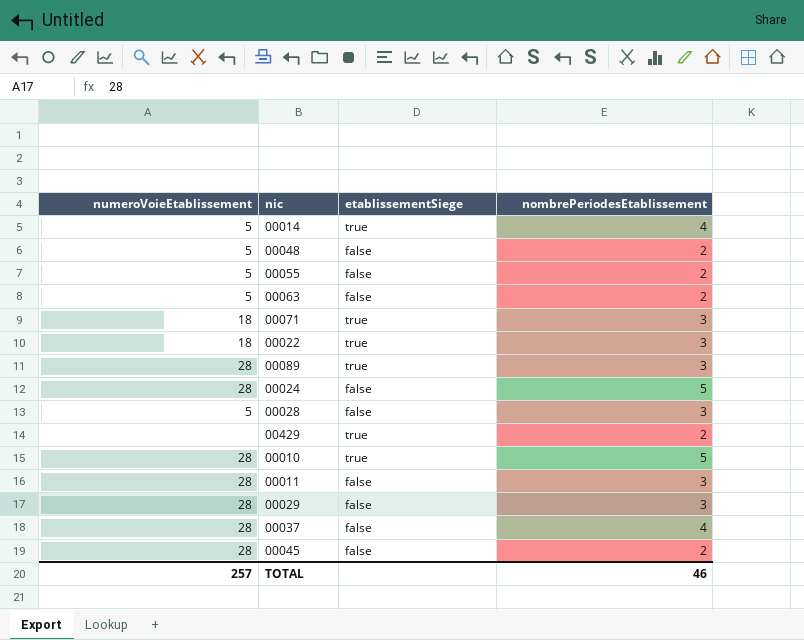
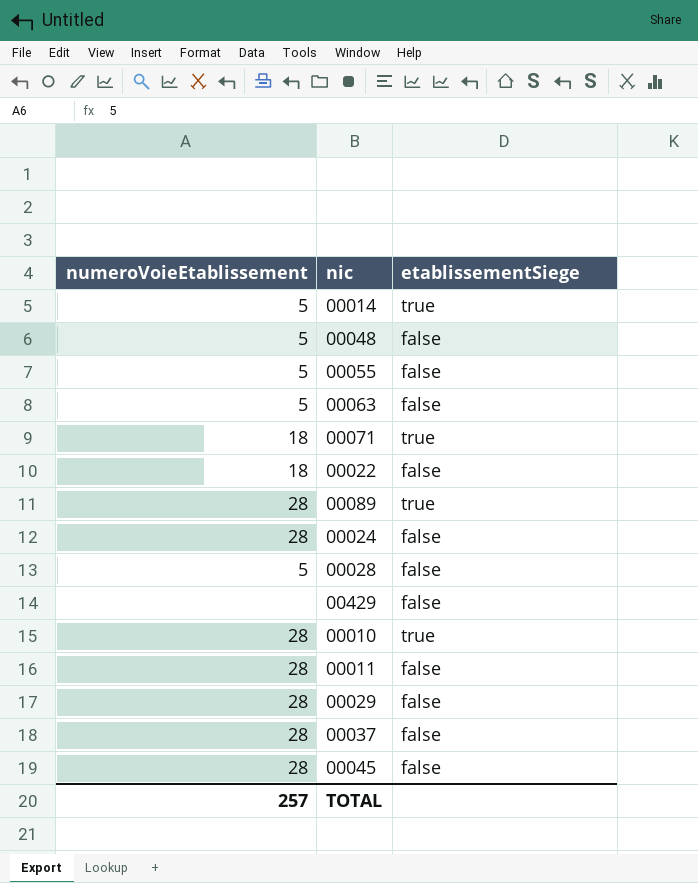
column nombrePeriodesEtablissement | position: 4 -> none
00022 | etablissementSiege: true -> false
00429 | etablissementSiege: true -> false

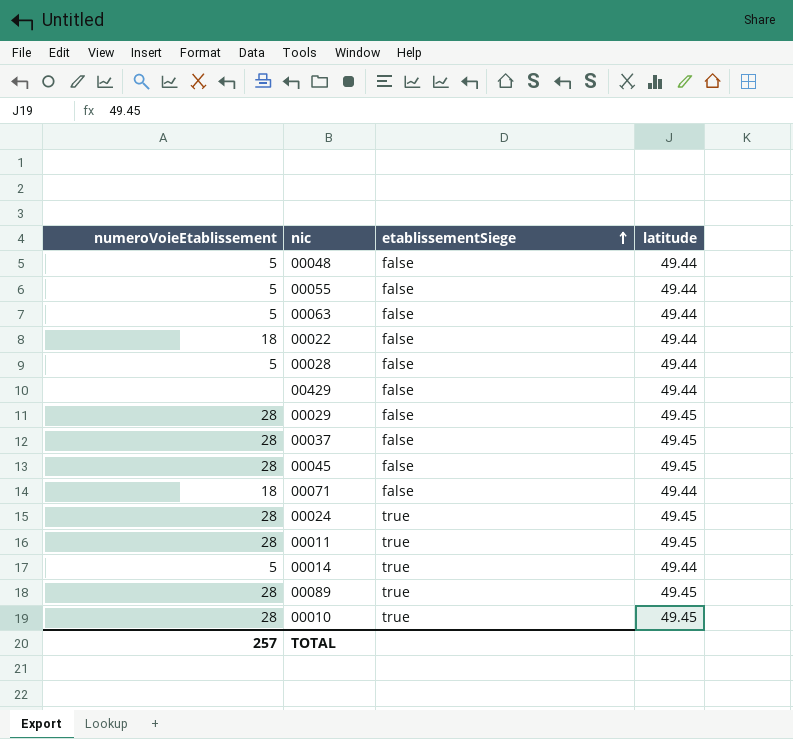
row order: none -> etablissementSiege ascending
column latitude | position: none -> 4
00071 | etablissementSiege: true -> false
00024 | etablissementSiege: false -> true
00011 | etablissementSiege: false -> true

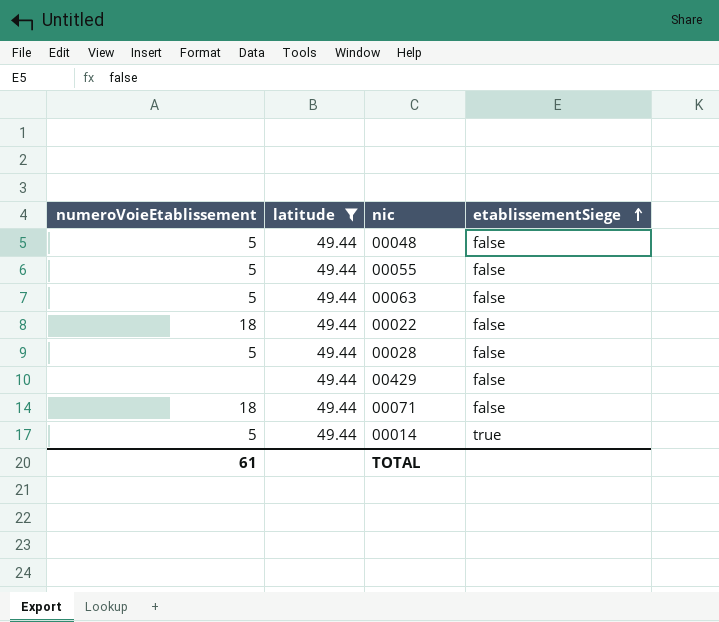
filter: none -> latitude = 49.44
column latitude | position: 4 -> 2
TOTAL | numeroVoieEtablissement: 257 -> 61

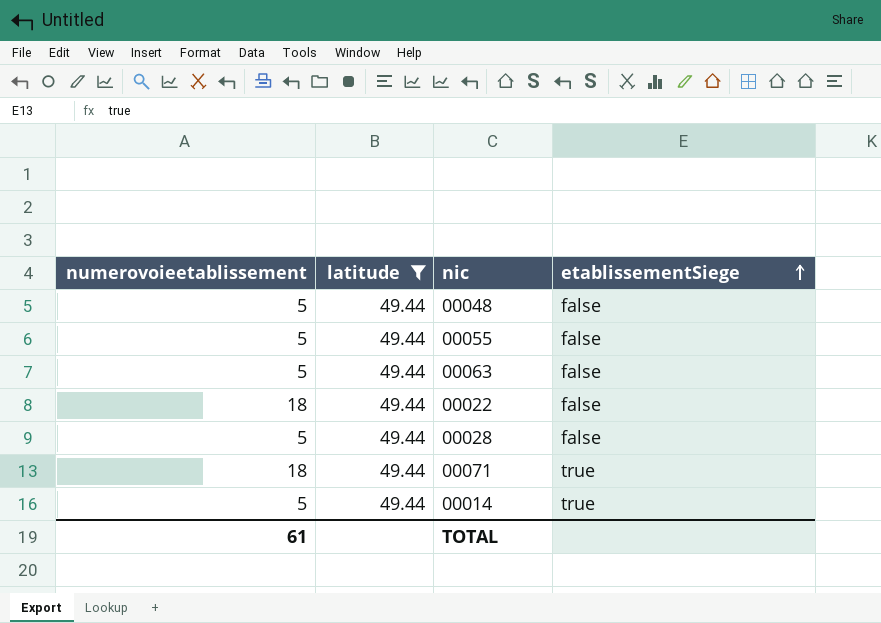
column name: numeroVoieEtablissement -> numerovoieetablissement
row 00429: none | 49.44 | false -> none
00071 | etablissementSiege: false -> true

